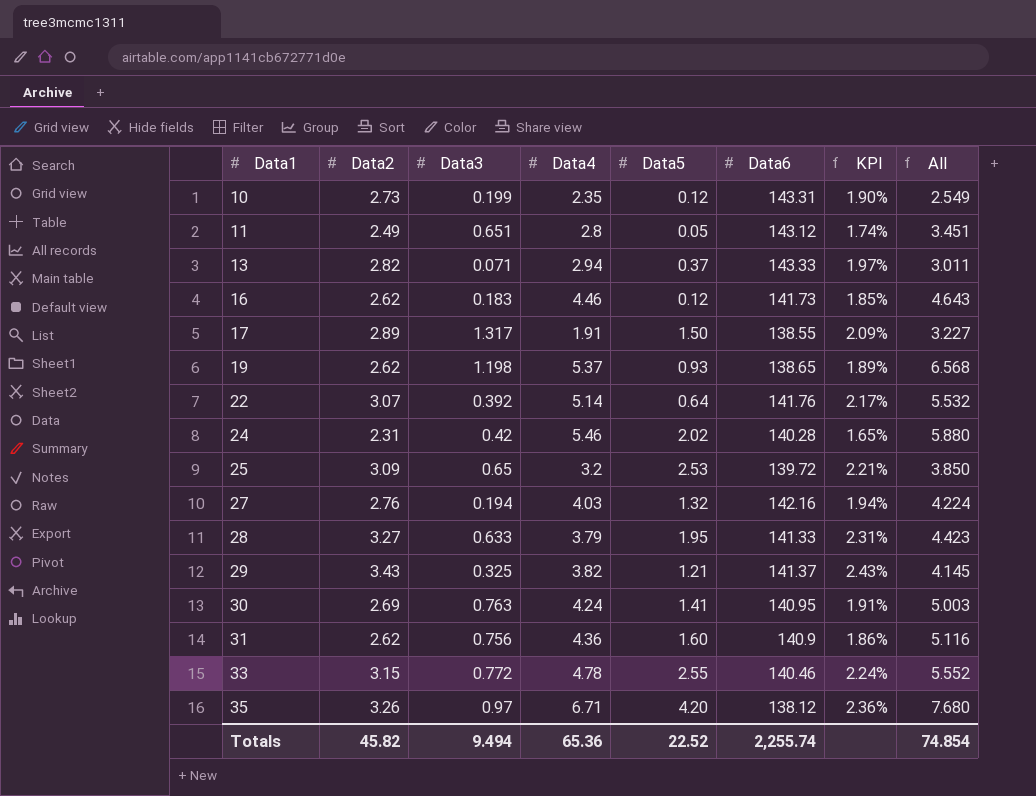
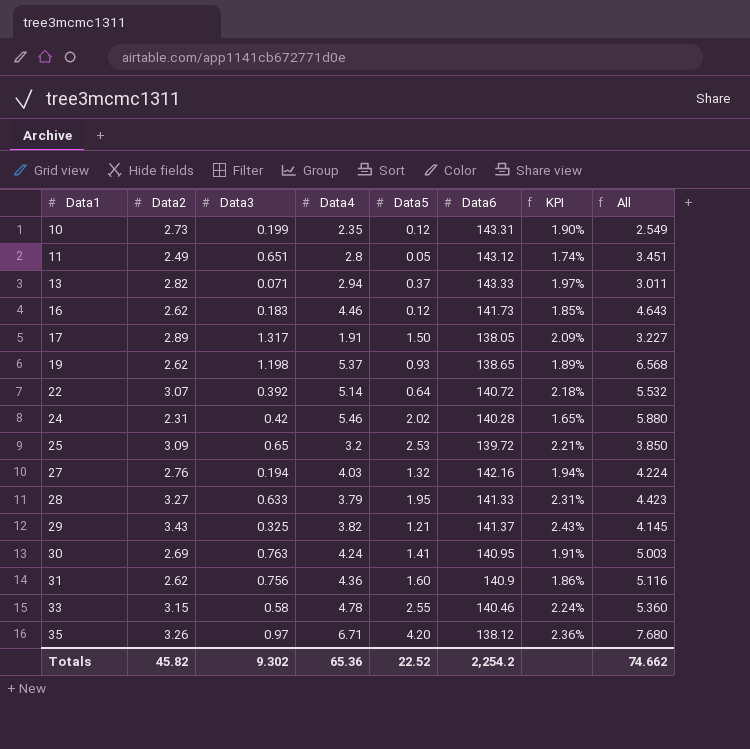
17 | Data6: 138.55 -> 138.05
22 | Data6: 141.76 -> 140.72
22 | KPI: 2.17% -> 2.18%
33 | Data3: 0.772 -> 0.58
33 | All: 5.552 -> 5.360
Totals | Data3: 9.494 -> 9.302
Totals | Data6: 2,255.74 -> 2,254.2
Totals | All: 74.854 -> 74.662

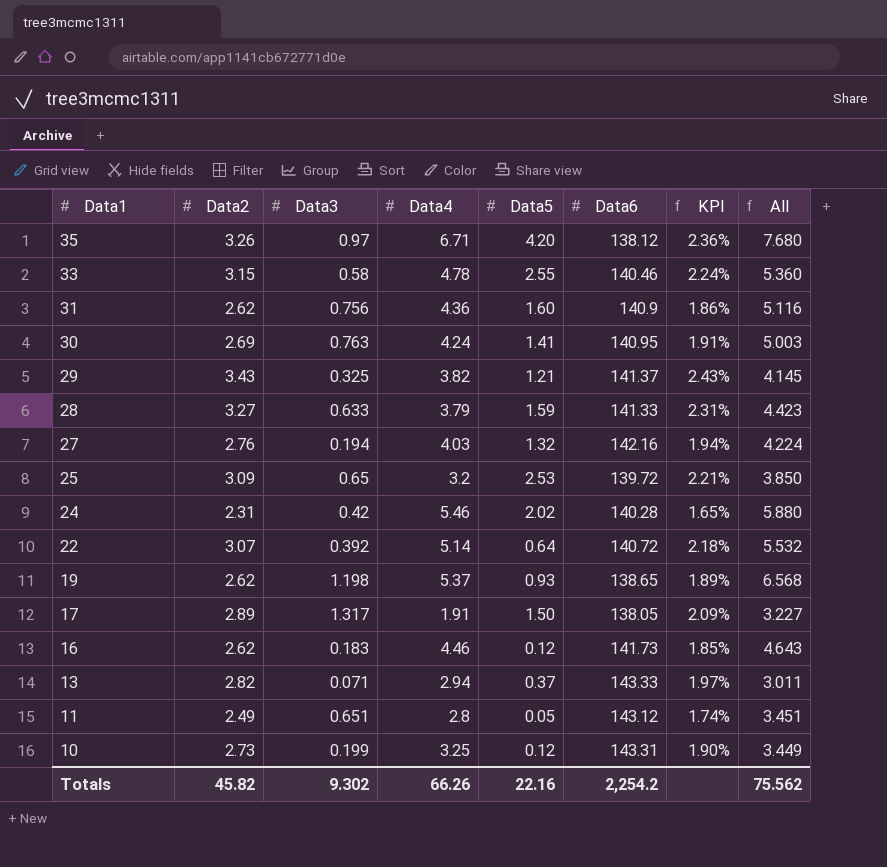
row order: Data1 ascending -> Data1 descending
28 | Data5: 1.95 -> 1.59
10 | Data4: 2.35 -> 3.25
10 | All: 2.549 -> 3.449
Totals | Data4: 65.36 -> 66.26
Totals | Data5: 22.52 -> 22.16
Totals | All: 74.662 -> 75.562

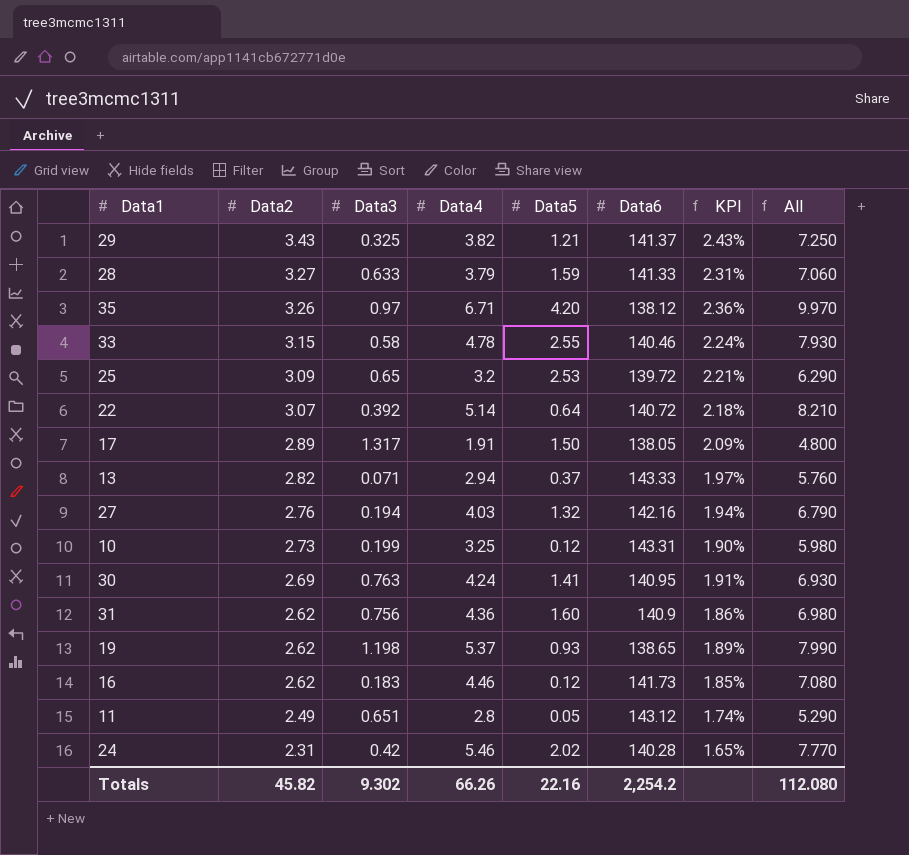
row order: Data1 descending -> Data2 descending
column All | formula: [Data3] + [Data4] -> [Data2] + [Data4]
Totals | All: 75.562 -> 112.080

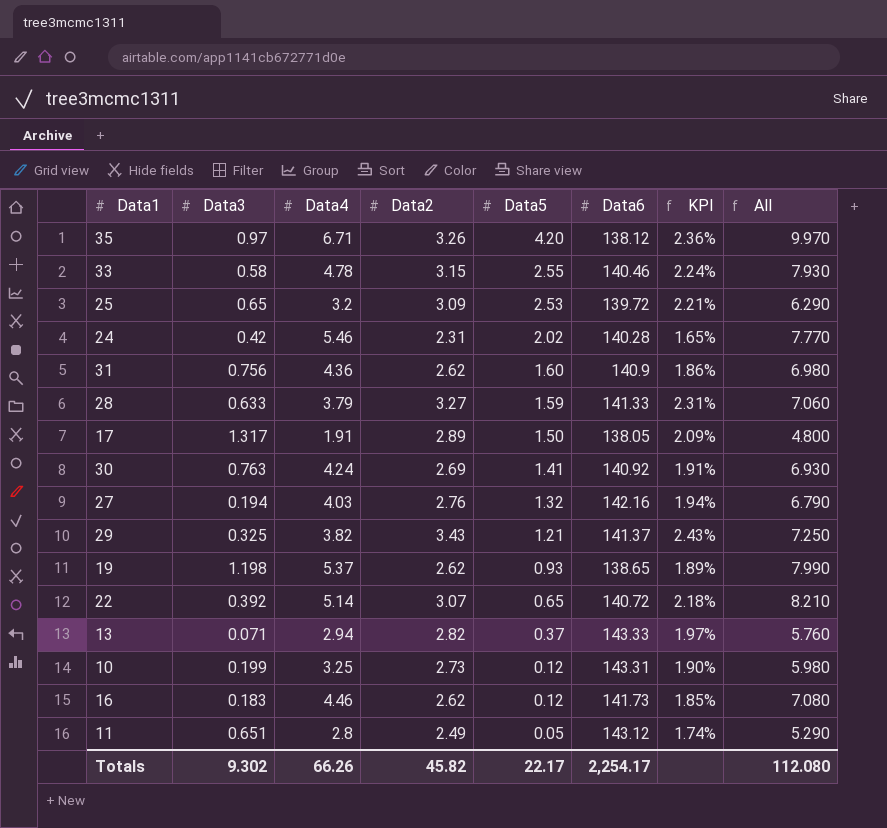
row order: Data2 descending -> Data5 descending
column Data2 | position: 2 -> 4
30 | Data6: 140.95 -> 140.92
22 | Data5: 0.64 -> 0.65
Totals | Data5: 22.16 -> 22.17
Totals | Data6: 2,254.2 -> 2,254.17

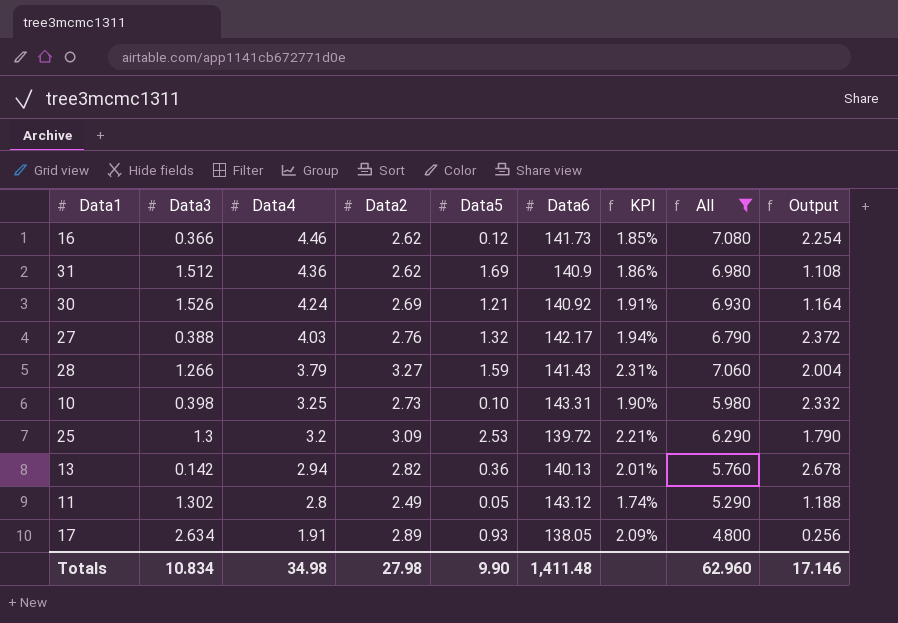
filter: none -> All <= 7.080
row order: Data5 descending -> Data4 descending
column Output | formula: none -> [Data2] - [Data3]
16 | Data3: 0.183 -> 0.366
31 | Data3: 0.756 -> 1.512
31 | Data5: 1.60 -> 1.69
30 | Data3: 0.763 -> 1.526
30 | Data5: 1.41 -> 1.21
27 | Data3: 0.194 -> 0.388
27 | Data6: 142.16 -> 142.17
28 | Data3: 0.633 -> 1.266
28 | Data6: 141.33 -> 141.43
10 | Data3: 0.199 -> 0.398
10 | Data5: 0.12 -> 0.10
25 | Data3: 0.65 -> 1.3
13 | Data3: 0.071 -> 0.142
13 | Data5: 0.37 -> 0.36
13 | Data6: 143.33 -> 140.13
13 | KPI: 1.97% -> 2.01%
11 | Data3: 0.651 -> 1.302
17 | Data3: 1.317 -> 2.634
17 | Data5: 1.50 -> 0.93
Totals | Data3: 9.302 -> 10.834
Totals | Data4: 66.26 -> 34.98
Totals | Data2: 45.82 -> 27.98
Totals | Data5: 22.17 -> 9.90
Totals | Data6: 2,254.17 -> 1,411.48
Totals | All: 112.080 -> 62.960

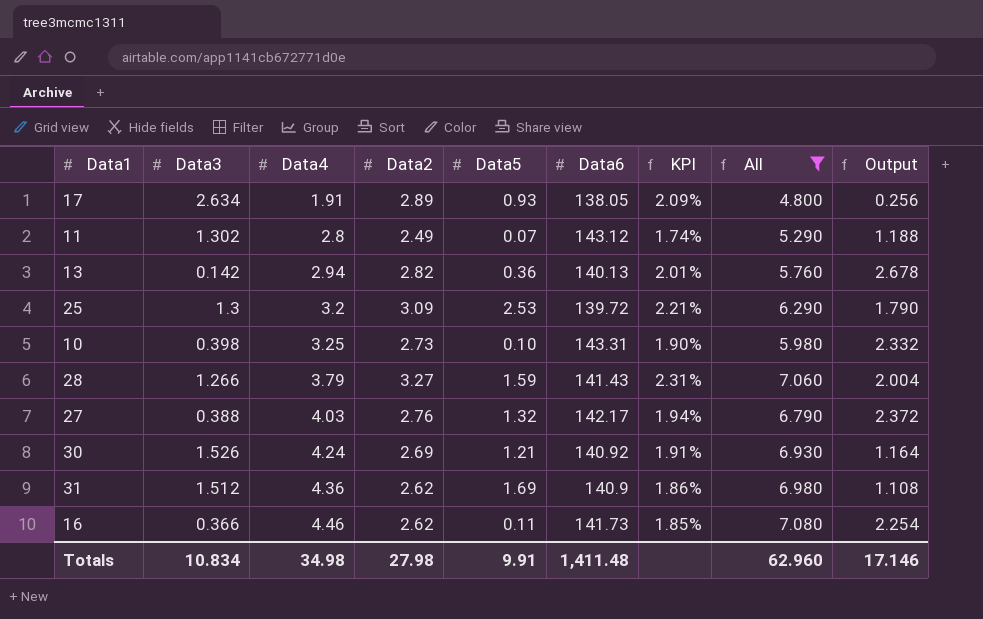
row order: Data4 descending -> Data4 ascending
11 | Data5: 0.05 -> 0.07
16 | Data5: 0.12 -> 0.11
Totals | Data5: 9.90 -> 9.91

